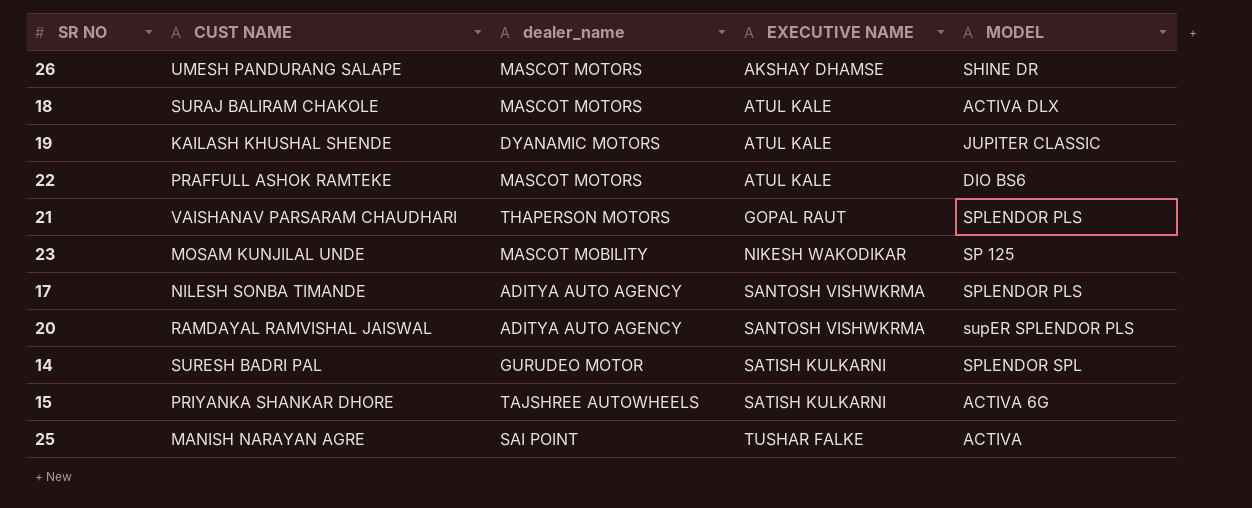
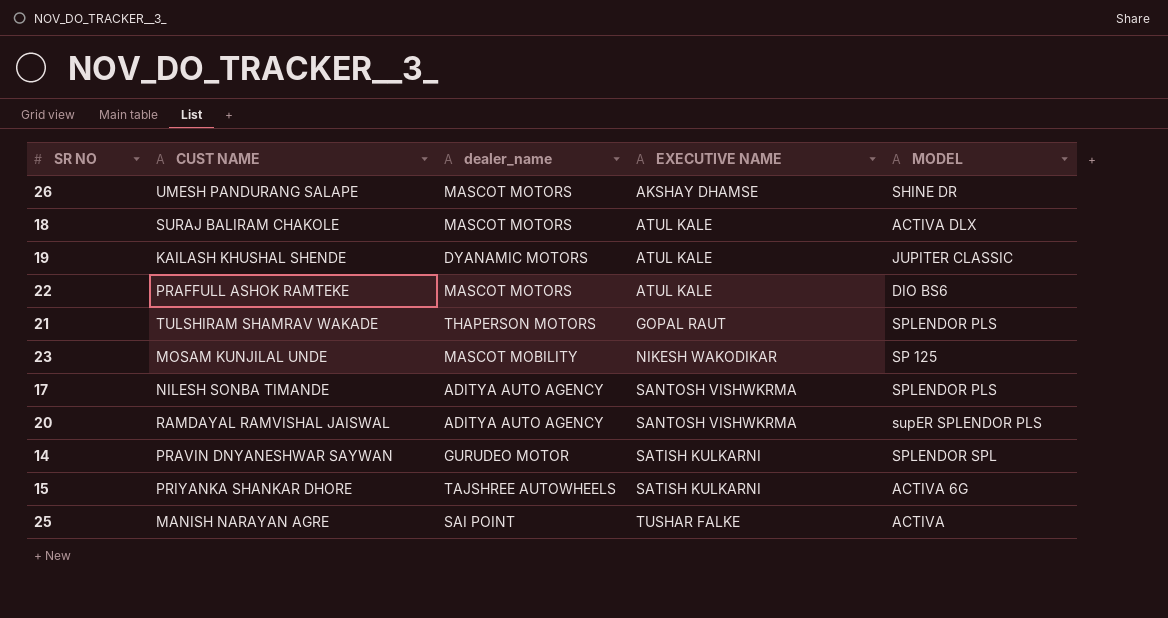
21 | CUST NAME: VAISHANAV PARSARAM CHAUDHARI -> TULSHIRAM SHAMRAV WAKADE
14 | CUST NAME: SURESH BADRI PAL -> PRAVIN DNYANESHWAR SAYWAN

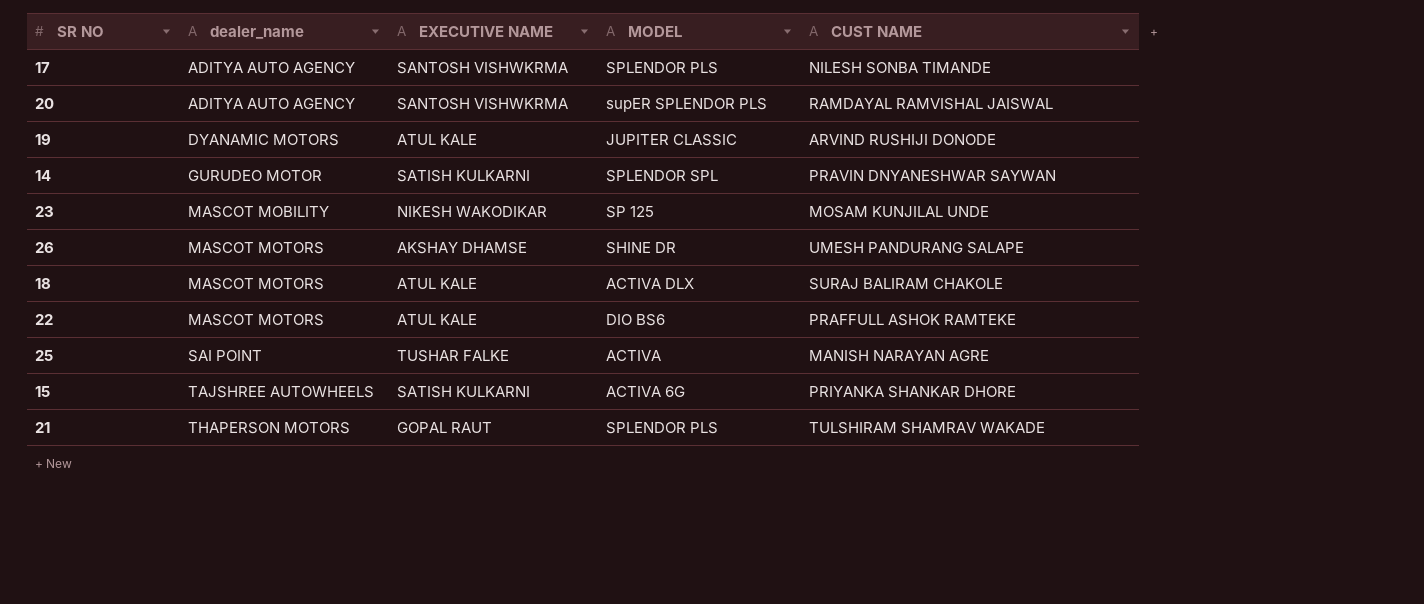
row order: EXECUTIVE NAME ascending -> dealer_name ascending
column CUST NAME | position: 2 -> 5
19 | CUST NAME: KAILASH KHUSHAL SHENDE -> ARVIND RUSHIJI DONODE

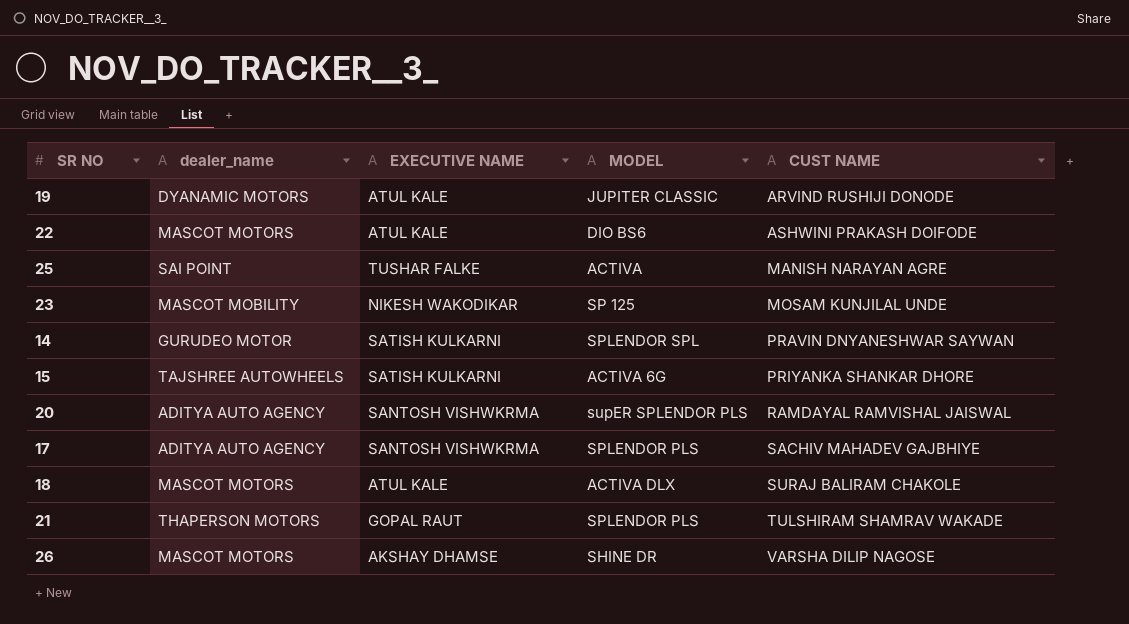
row order: dealer_name ascending -> CUST NAME ascending
22 | CUST NAME: PRAFFULL ASHOK RAMTEKE -> ASHWINI PRAKASH DOIFODE
17 | CUST NAME: NILESH SONBA TIMANDE -> SACHIV MAHADEV GAJBHIYE
26 | CUST NAME: UMESH PANDURANG SALAPE -> VARSHA DILIP NAGOSE

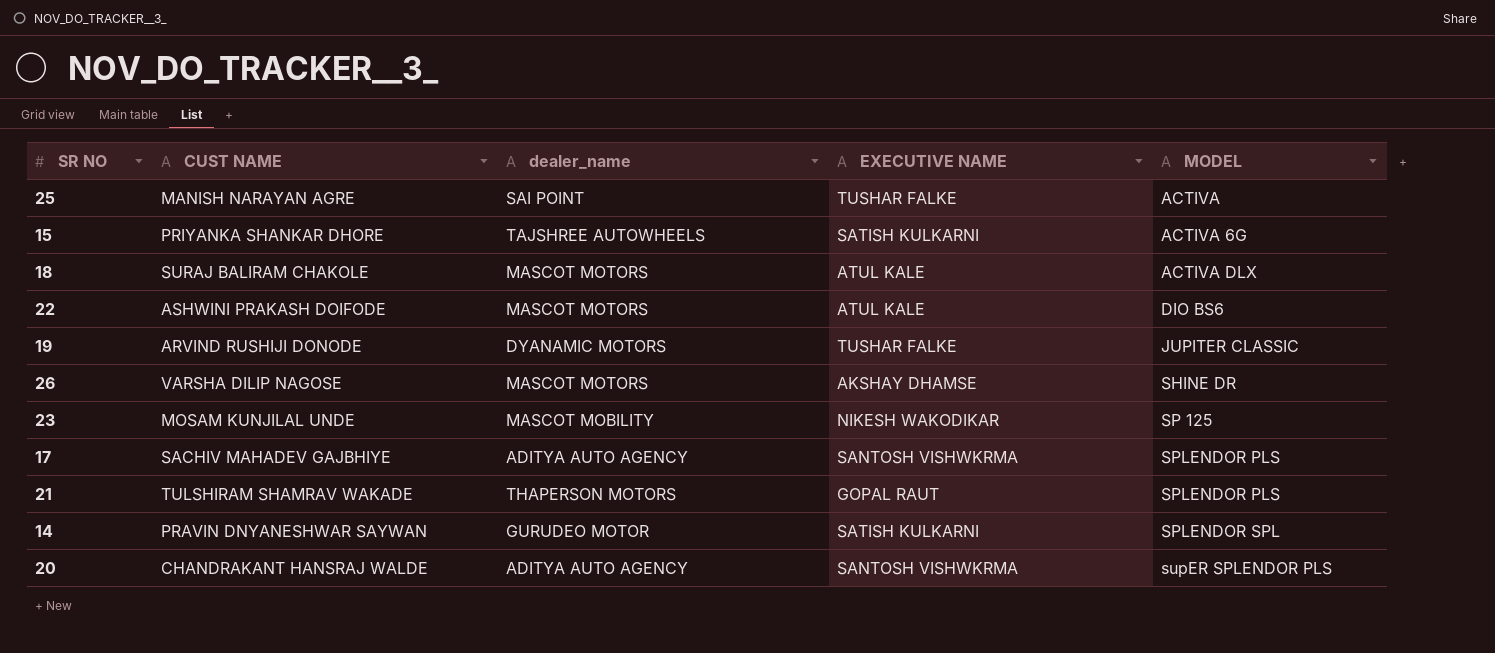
row order: CUST NAME ascending -> MODEL ascending
column CUST NAME | position: 5 -> 2
19 | EXECUTIVE NAME: ATUL KALE -> TUSHAR FALKE
20 | CUST NAME: RAMDAYAL RAMVISHAL JAISWAL -> CHANDRAKANT HANSRAJ WALDE

